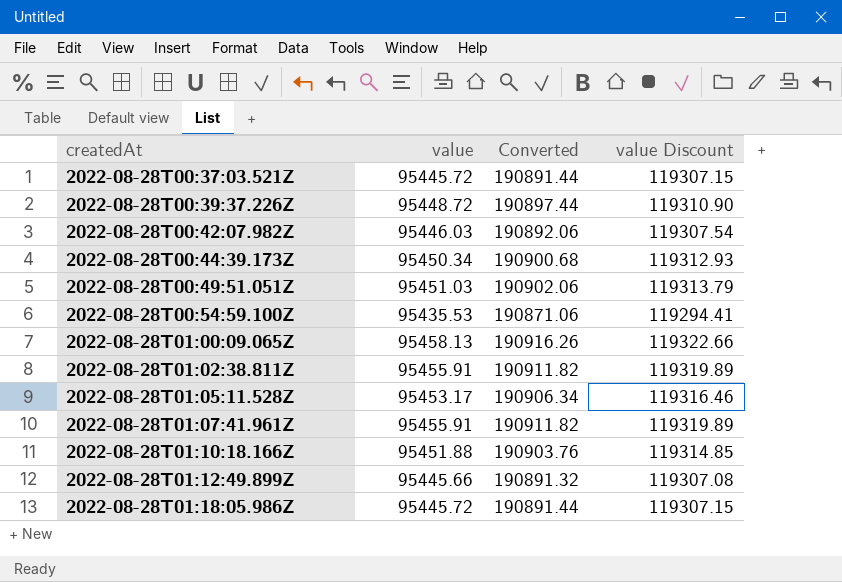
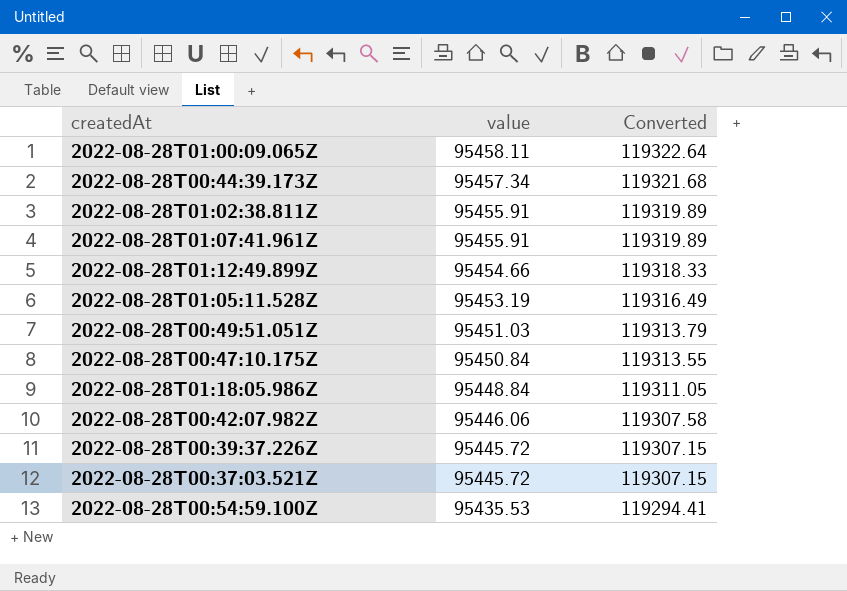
row order: createdAt ascending -> value descending
column value Discount | formula: [value] * 1.25 -> none
column Converted | formula: [value] * 2 -> [value] * 1.25
row 2022-08-28T01:10:18.166Z: 95451.88 | 190903.76 | 119314.85 -> none
2022-08-28T01:00:09.065Z | value: 95458.13 -> 95458.11
2022-08-28T00:44:39.173Z | value: 95450.34 -> 95457.34
2022-08-28T01:12:49.899Z | value: 95445.66 -> 95454.66
2022-08-28T01:05:11.528Z | value: 95453.17 -> 95453.19
row 2022-08-28T00:47:10.175Z: none -> 95450.84 | 119313.55
2022-08-28T01:18:05.986Z | value: 95445.72 -> 95448.84
2022-08-28T00:42:07.982Z | value: 95446.03 -> 95446.06
2022-08-28T00:39:37.226Z | value: 95448.72 -> 95445.72

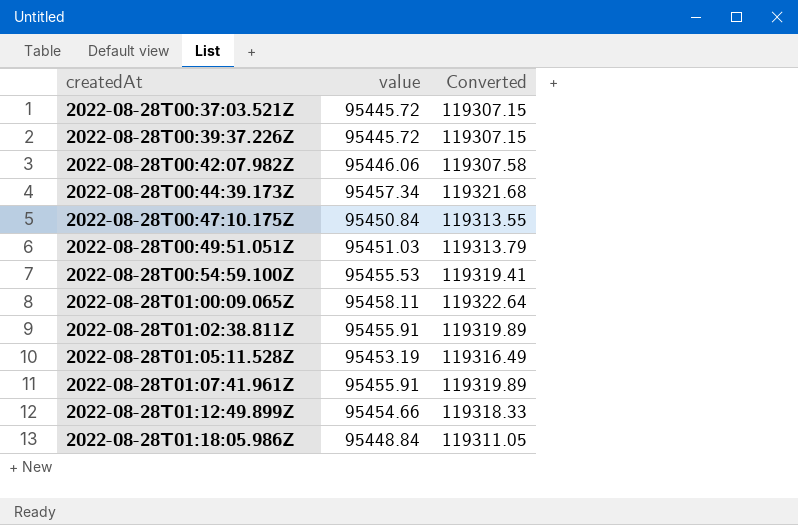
row order: value descending -> createdAt ascending
2022-08-28T00:54:59.100Z | value: 95435.53 -> 95455.53
2022-08-28T00:54:59.100Z | Converted: 119294.41 -> 119319.41

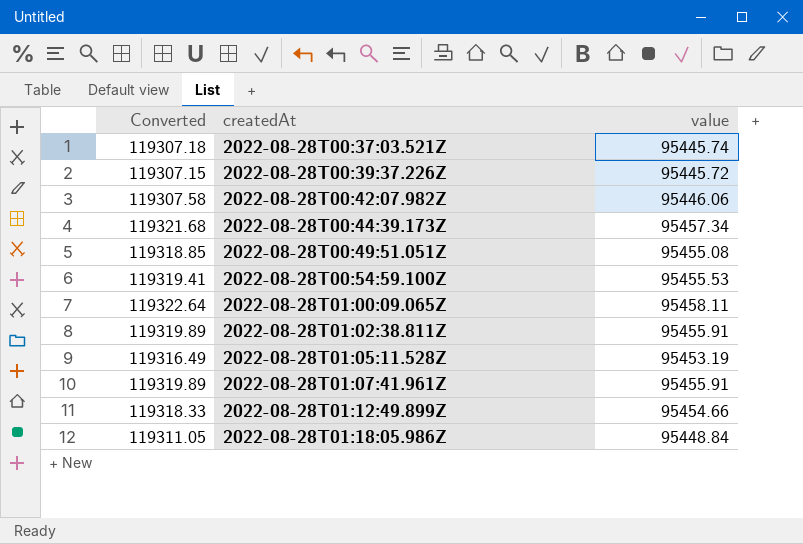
column Converted | position: 3 -> 1
row 2022-08-28T00:47:10.175Z: 95450.84 | 119313.55 -> none
2022-08-28T00:37:03.521Z | Converted: 119307.15 -> 119307.18
2022-08-28T00:37:03.521Z | value: 95445.72 -> 95445.74
2022-08-28T00:49:51.051Z | Converted: 119313.79 -> 119318.85
2022-08-28T00:49:51.051Z | value: 95451.03 -> 95455.08

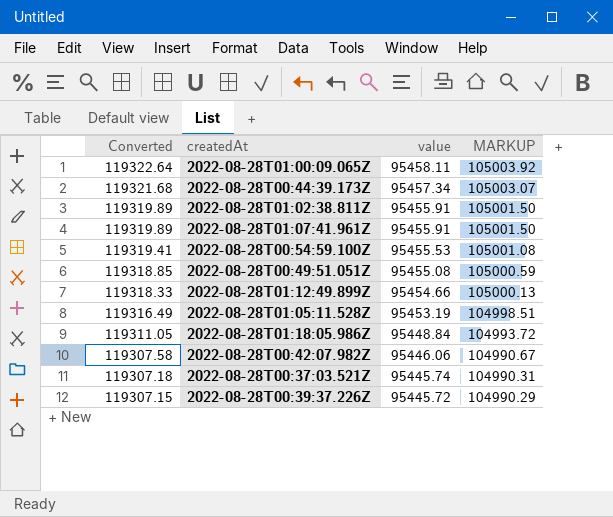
row order: createdAt ascending -> Converted descending
column MARKUP | formula: none -> [value] * 1.1

